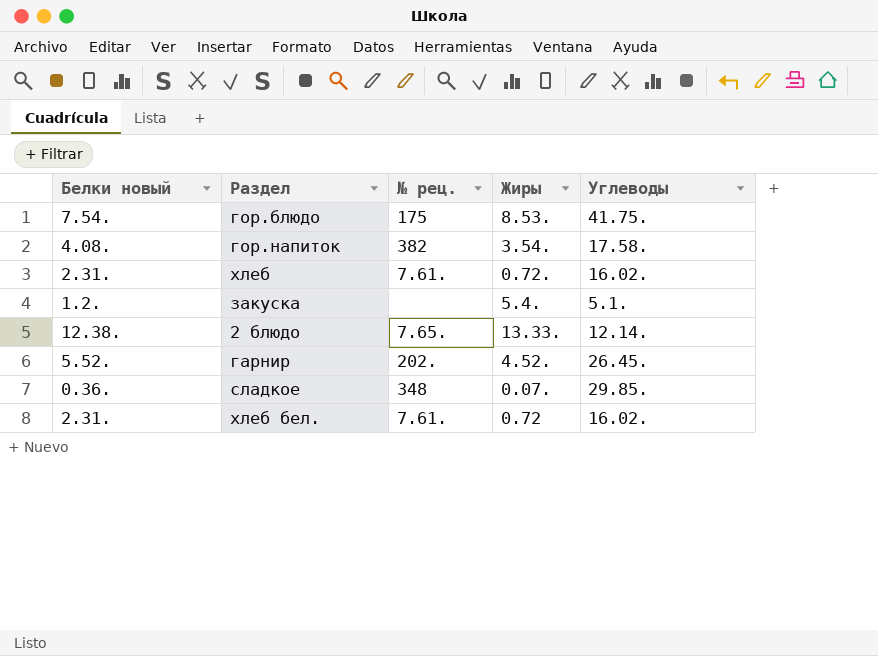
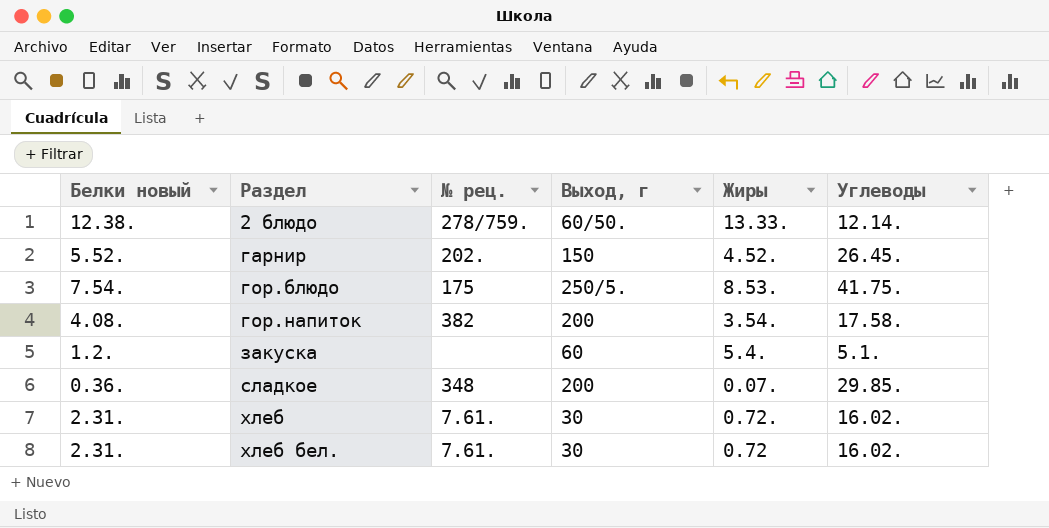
row order: none -> Раздел ascending
column Выход, г | position: none -> 4
2 блюдо | № рец.: 7.65. -> 278/759.

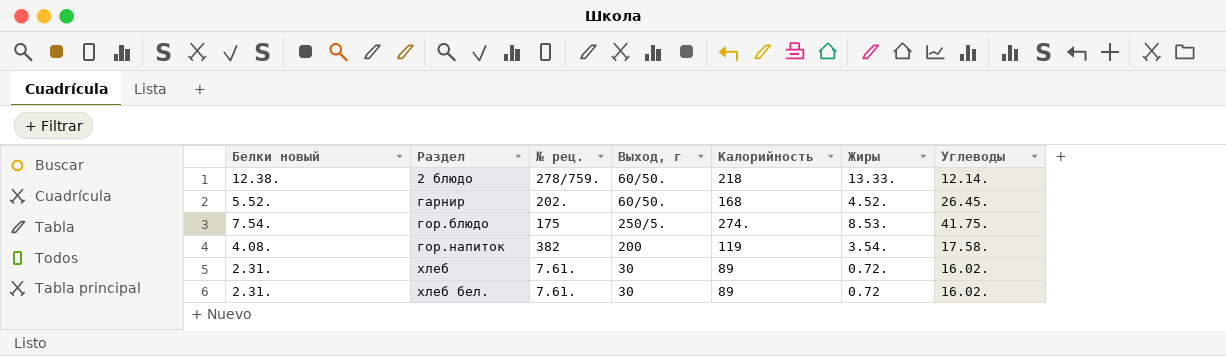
column Калорийность | position: none -> 5
row закуска: 1.2. | none | 60 | 5.4. | 5.1. -> none
row сладкое: 0.36. | 348 | 200 | 0.07. | 29.85. -> none
гарнир | Выход, г: 150 -> 60/50.

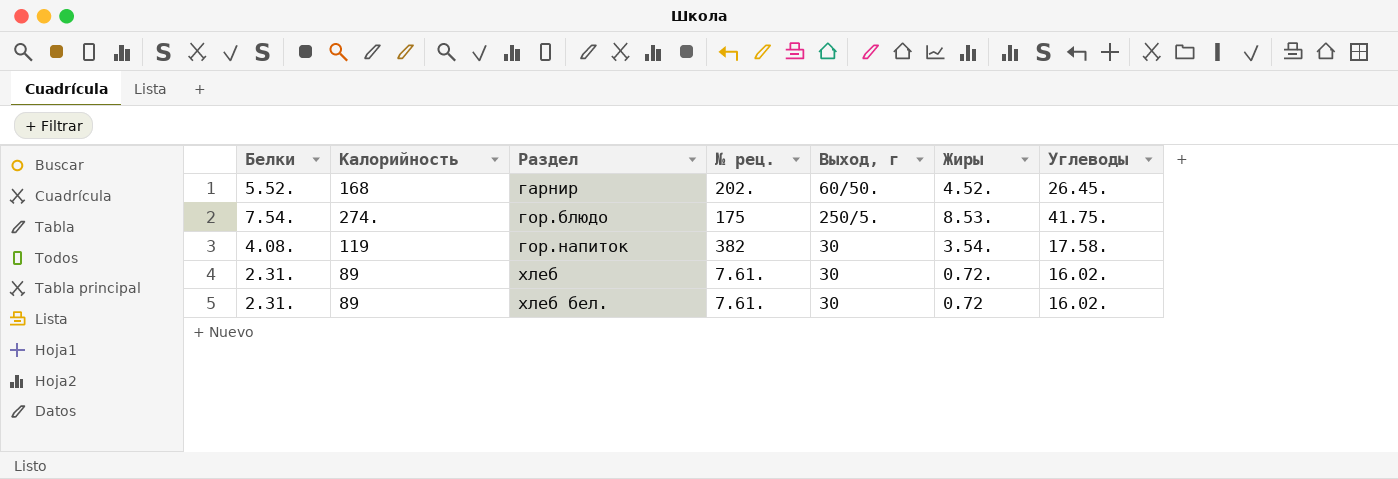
column name: Белки новый -> Белки
column Калорийность | position: 5 -> 2
row 2 блюдо: 12.38. | 278/759. | 60/50. | 218 | 13.33. | 12.14. -> none
гор.напиток | Выход, г: 200 -> 30

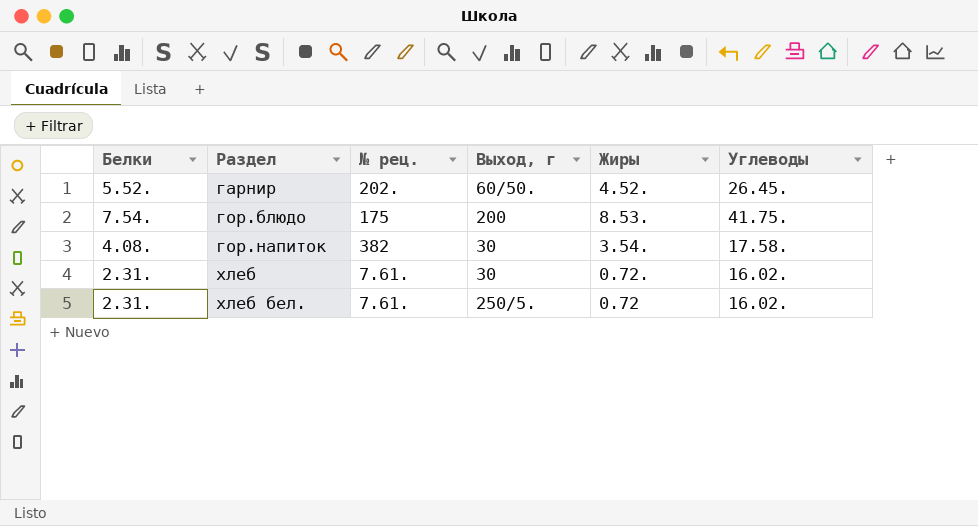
column Калорийность | position: 2 -> none
гор.блюдо | Выход, г: 250/5. -> 200
хлеб бел. | Выход, г: 30 -> 250/5.

